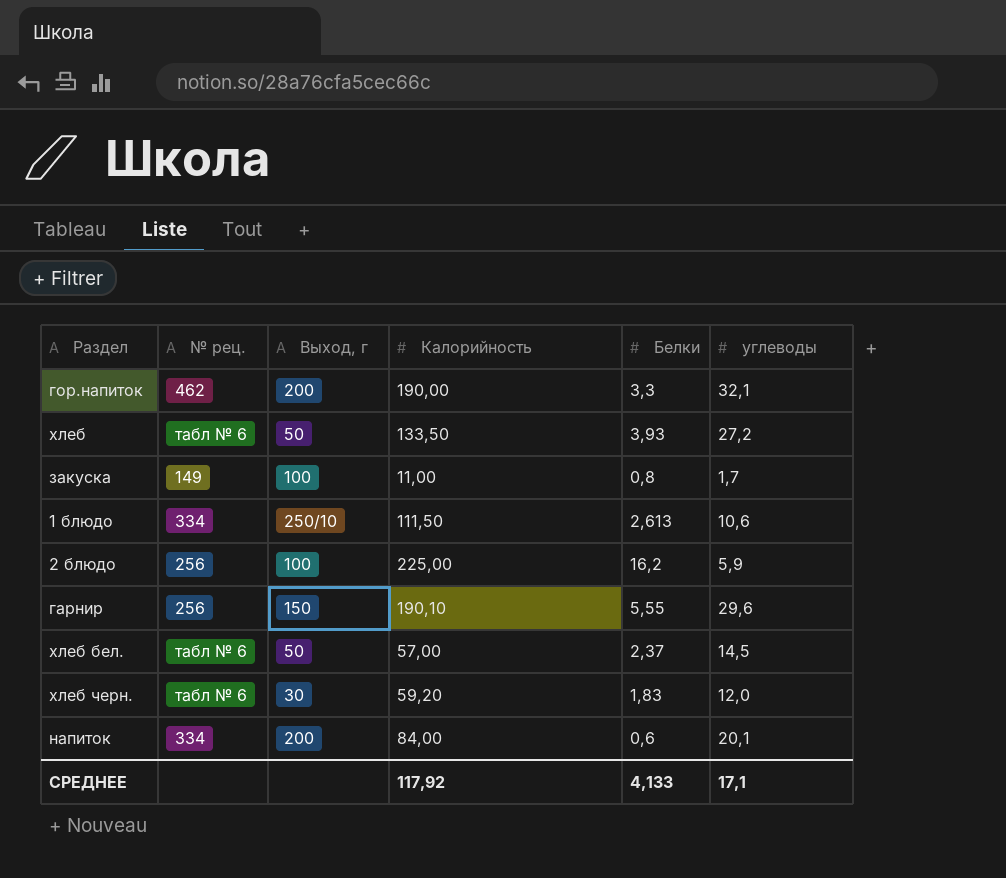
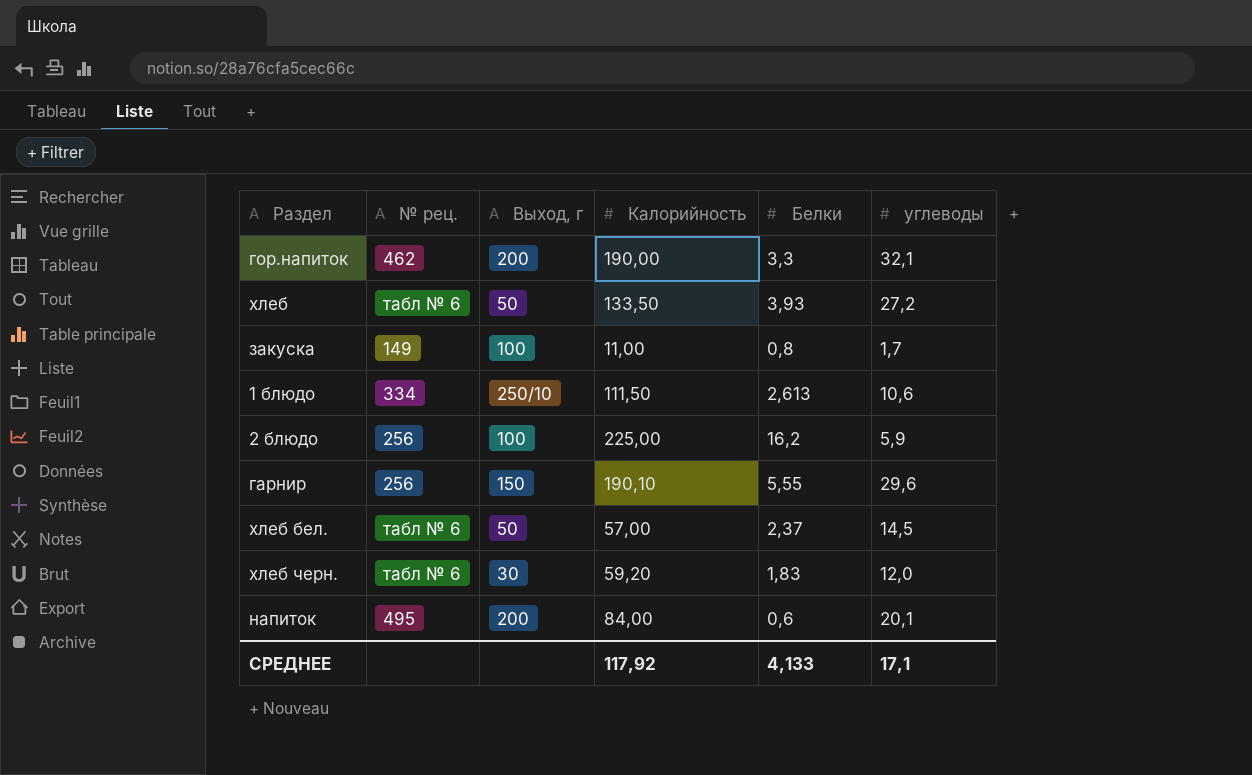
напиток | № рец.: 334 -> 495

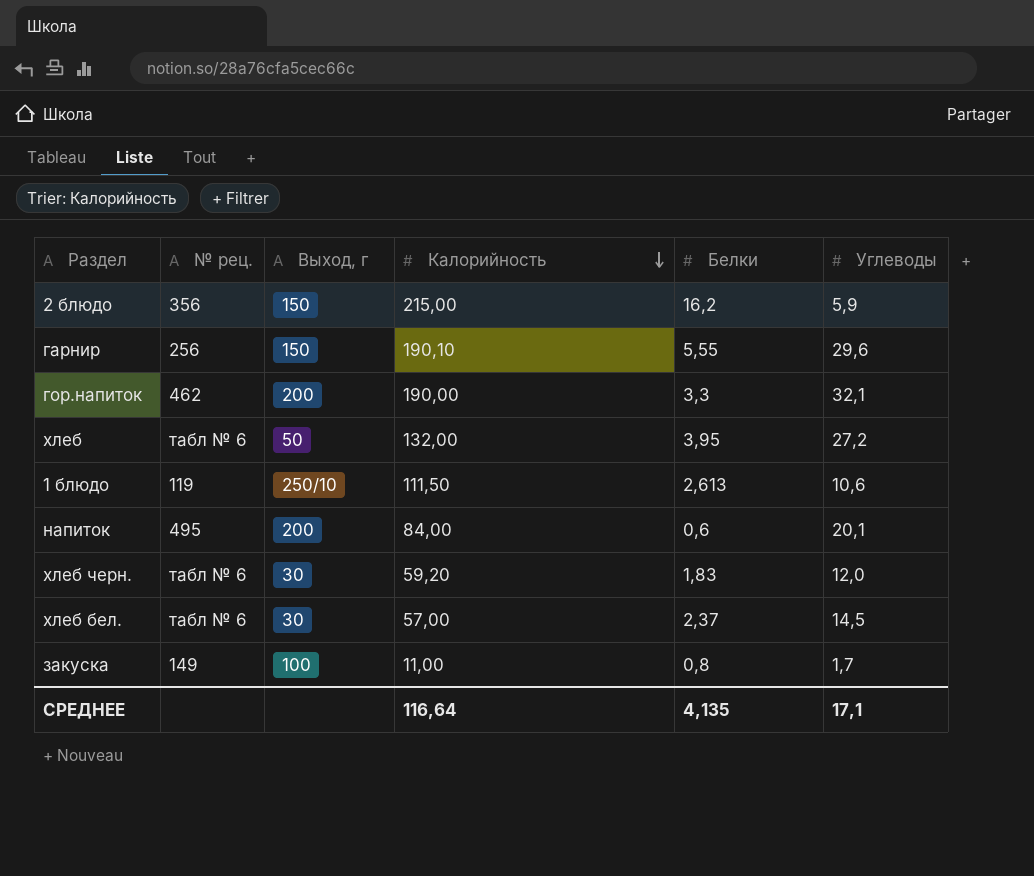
row order: none -> Калорийность descending
column name: углеводы -> Углеводы
2 блюдо | № рец.: 256 -> 356
2 блюдо | Выход, г: 100 -> 150
2 блюдо | Калорийность: 225,00 -> 215,00
хлеб | Калорийность: 133,50 -> 132,00
хлеб | Белки: 3,93 -> 3,95
1 блюдо | № рец.: 334 -> 119
хлеб бел. | Выход, г: 50 -> 30
СРЕДНЕЕ | Калорийность: 117,92 -> 116,64
СРЕДНЕЕ | Белки: 4,133 -> 4,135

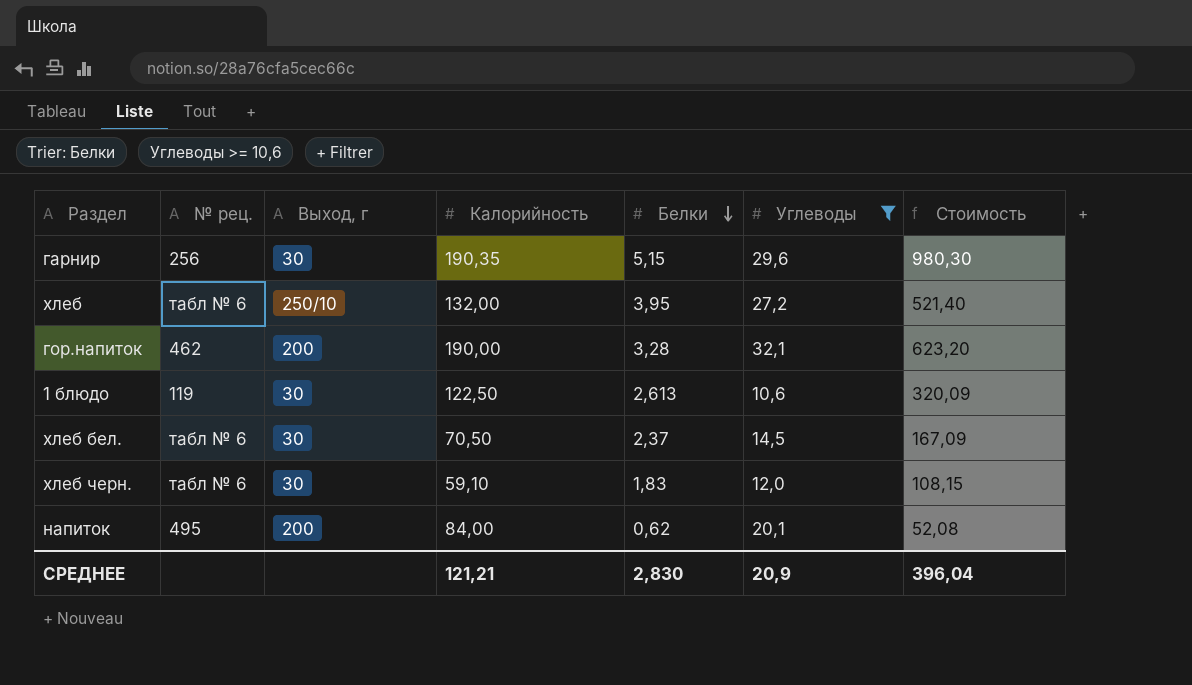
filter: none -> Углеводы >= 10,6
row order: Калорийность descending -> Белки descending
column Стоимость | formula: none -> [Калорийность] * [Белки]
гарнир | Выход, г: 150 -> 30
гарнир | Калорийность: 190,10 -> 190,35
гарнир | Белки: 5,55 -> 5,15
хлеб | Выход, г: 50 -> 250/10
гор.напиток | Белки: 3,3 -> 3,28
1 блюдо | Выход, г: 250/10 -> 30
1 блюдо | Калорийность: 111,50 -> 122,50
хлеб бел. | Калорийность: 57,00 -> 70,50
хлеб черн. | Калорийность: 59,20 -> 59,10
напиток | Белки: 0,6 -> 0,62
СРЕДНЕЕ | Калорийность: 116,64 -> 121,21
СРЕДНЕЕ | Белки: 4,135 -> 2,830
СРЕДНЕЕ | Углеводы: 17,1 -> 20,9

